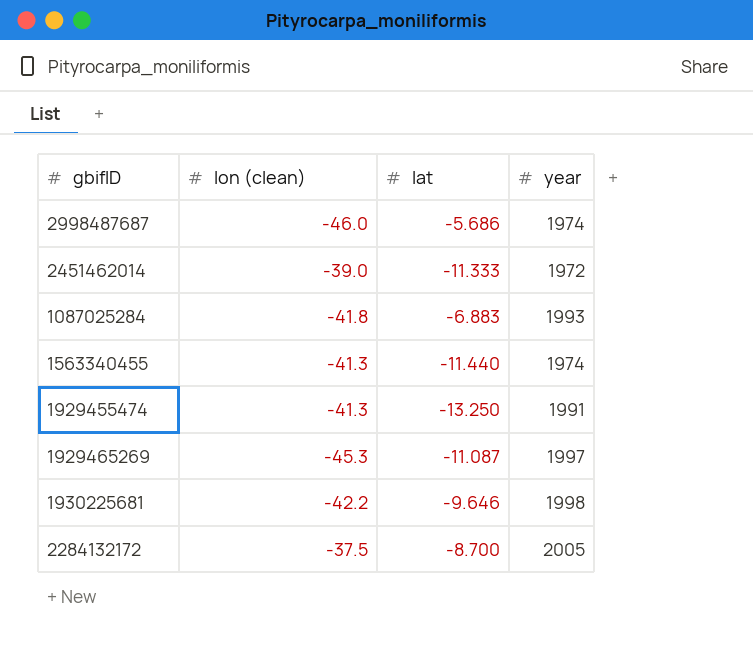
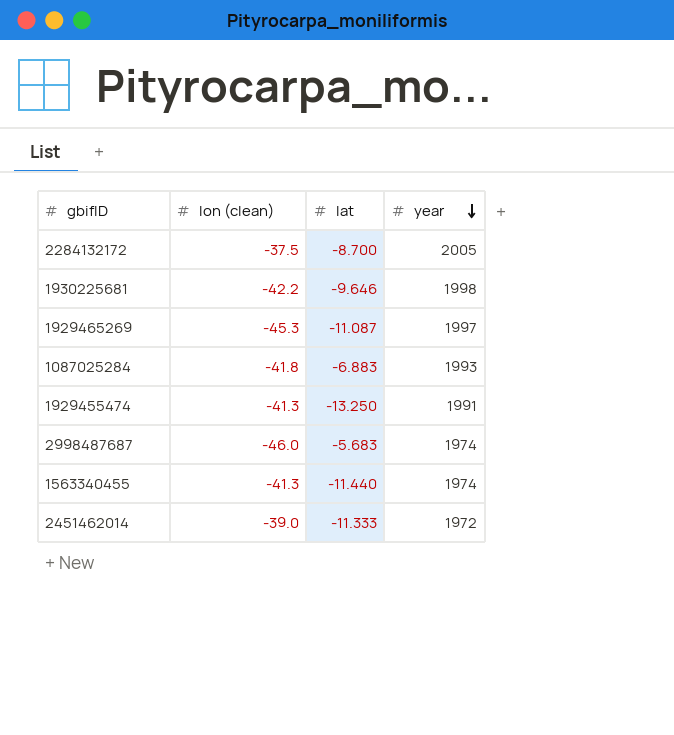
row order: none -> year descending
2998487687 | lat: -5.686 -> -5.683

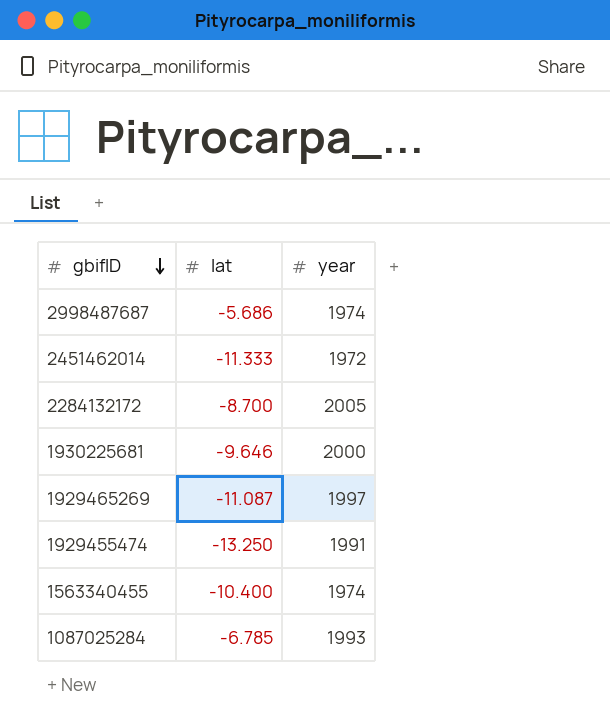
row order: year descending -> gbifID descending
column lon (clean) | position: 2 -> none
2998487687 | lat: -5.683 -> -5.686
1930225681 | year: 1998 -> 2000
1563340455 | lat: -11.440 -> -10.400
1087025284 | lat: -6.883 -> -6.785

